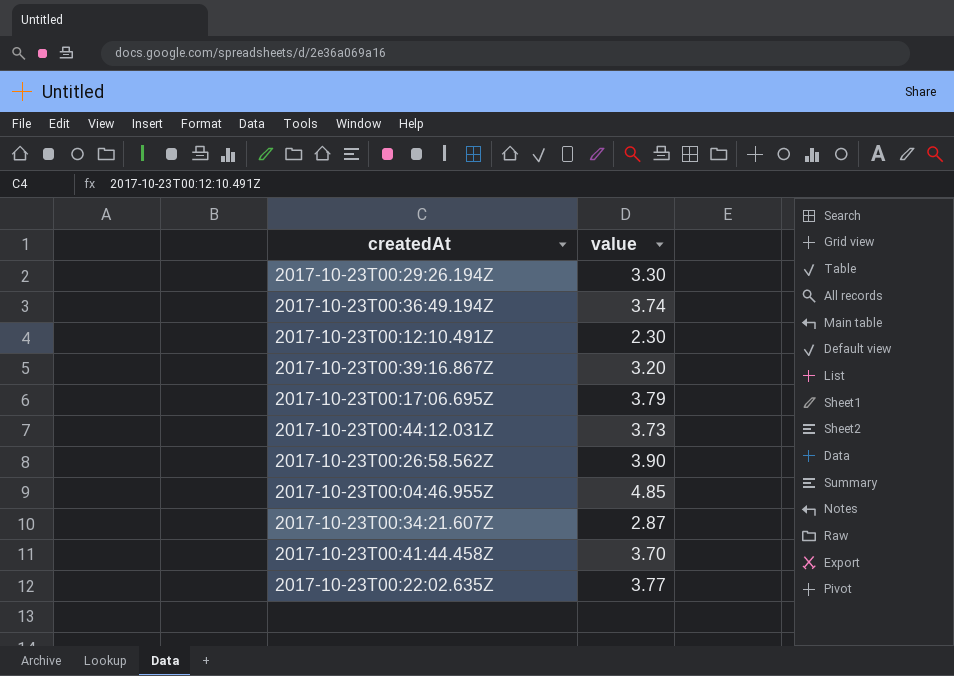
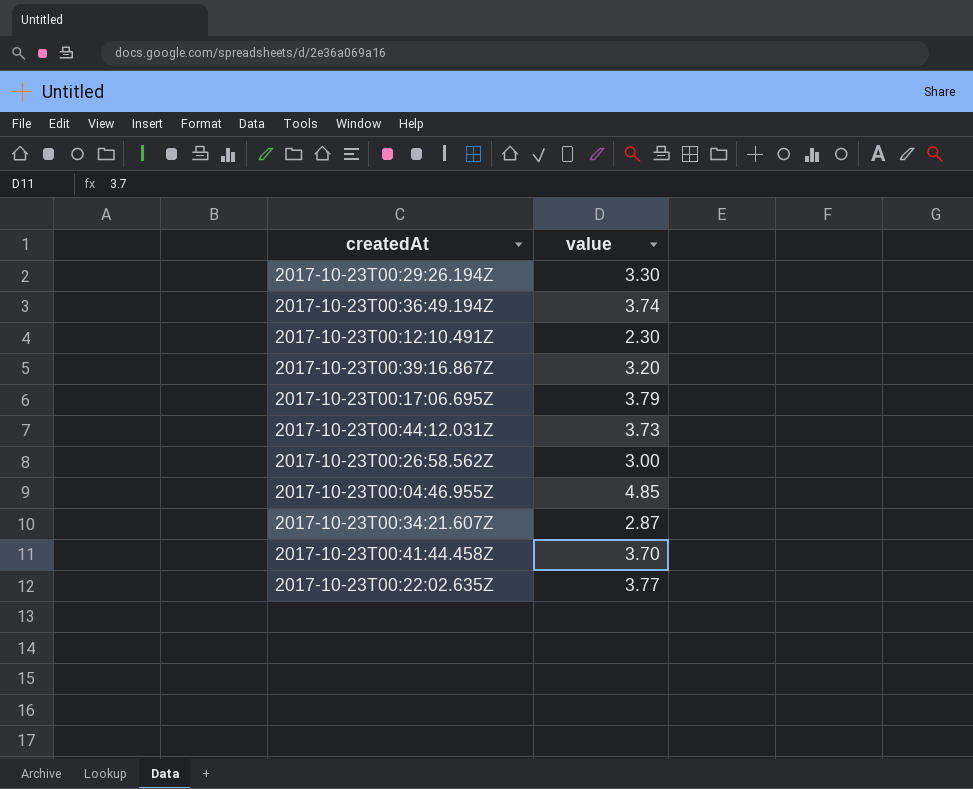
2017-10-23T00:26:58.562Z | value: 3.90 -> 3.00

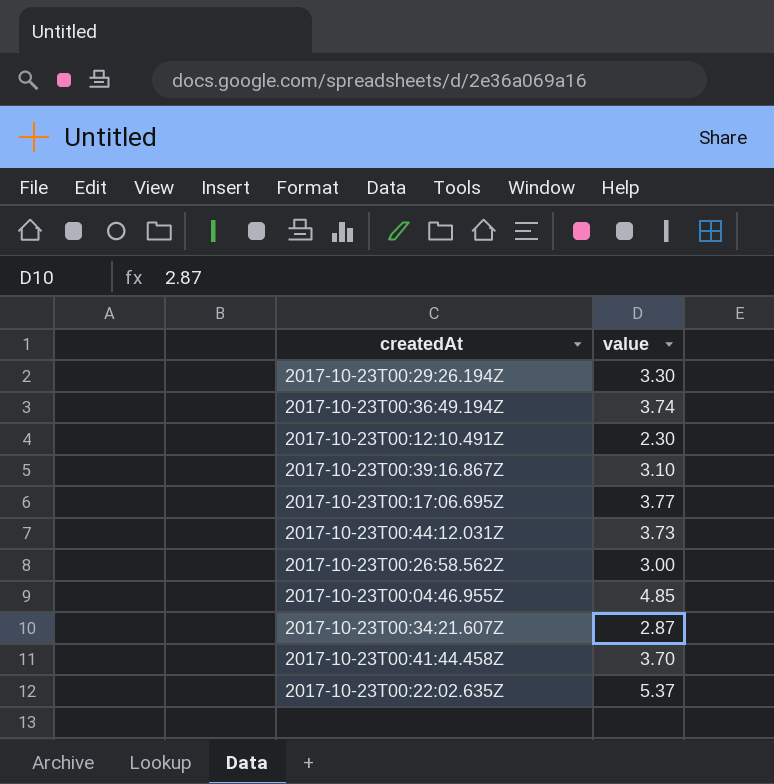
2017-10-23T00:39:16.867Z | value: 3.20 -> 3.10
2017-10-23T00:17:06.695Z | value: 3.79 -> 3.77
2017-10-23T00:22:02.635Z | value: 3.77 -> 5.37

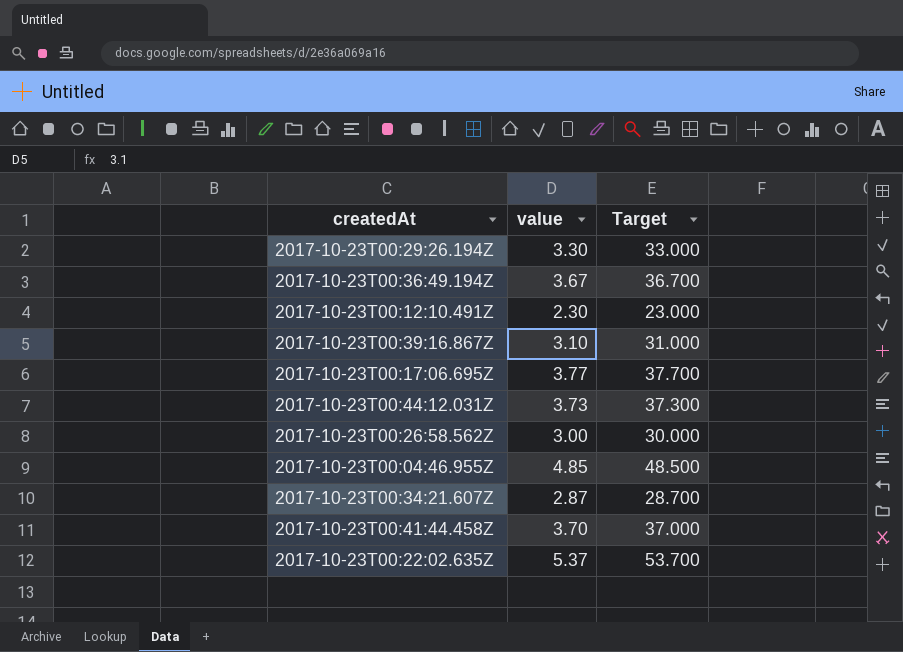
column Target | formula: none -> [value] * 10
2017-10-23T00:36:49.194Z | value: 3.74 -> 3.67

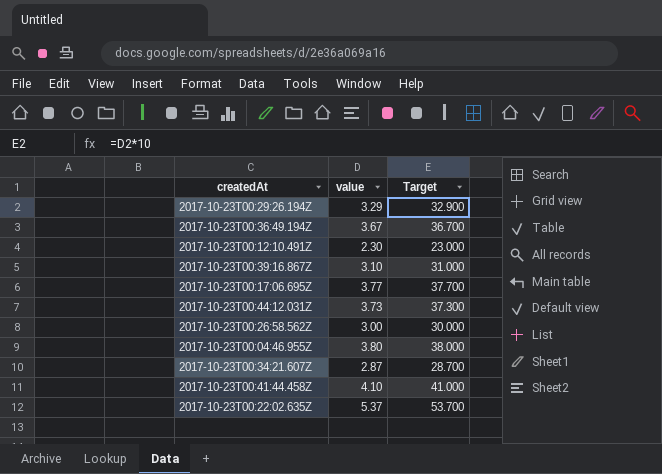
2017-10-23T00:29:26.194Z | value: 3.30 -> 3.29
2017-10-23T00:29:26.194Z | Target: 33.000 -> 32.900
2017-10-23T00:04:46.955Z | value: 4.85 -> 3.80
2017-10-23T00:04:46.955Z | Target: 48.500 -> 38.000
2017-10-23T00:41:44.458Z | value: 3.70 -> 4.10
2017-10-23T00:41:44.458Z | Target: 37.000 -> 41.000

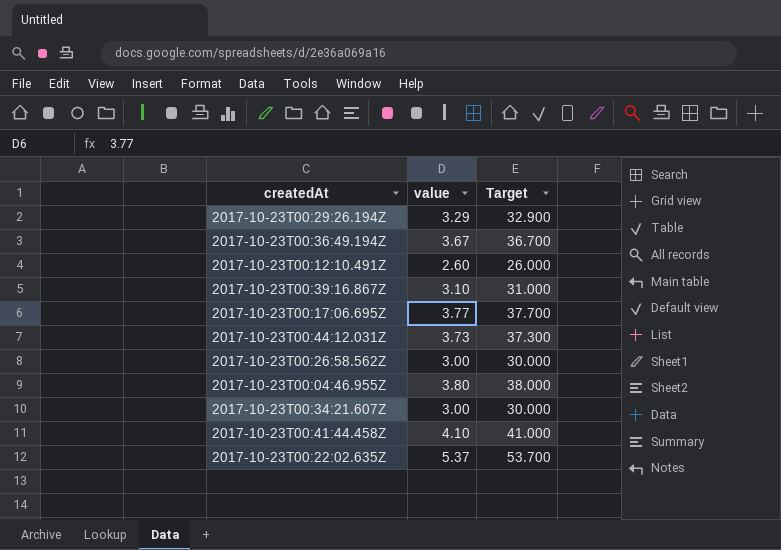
2017-10-23T00:12:10.491Z | value: 2.30 -> 2.60
2017-10-23T00:12:10.491Z | Target: 23.000 -> 26.000
2017-10-23T00:34:21.607Z | value: 2.87 -> 3.00
2017-10-23T00:34:21.607Z | Target: 28.700 -> 30.000

